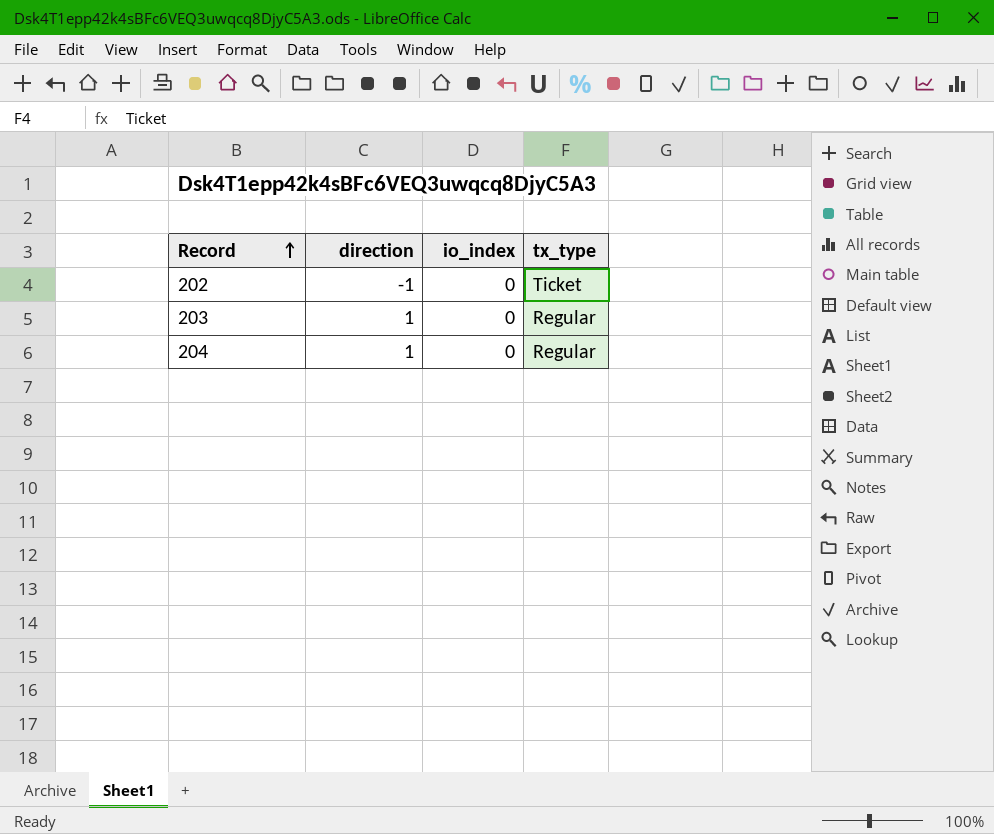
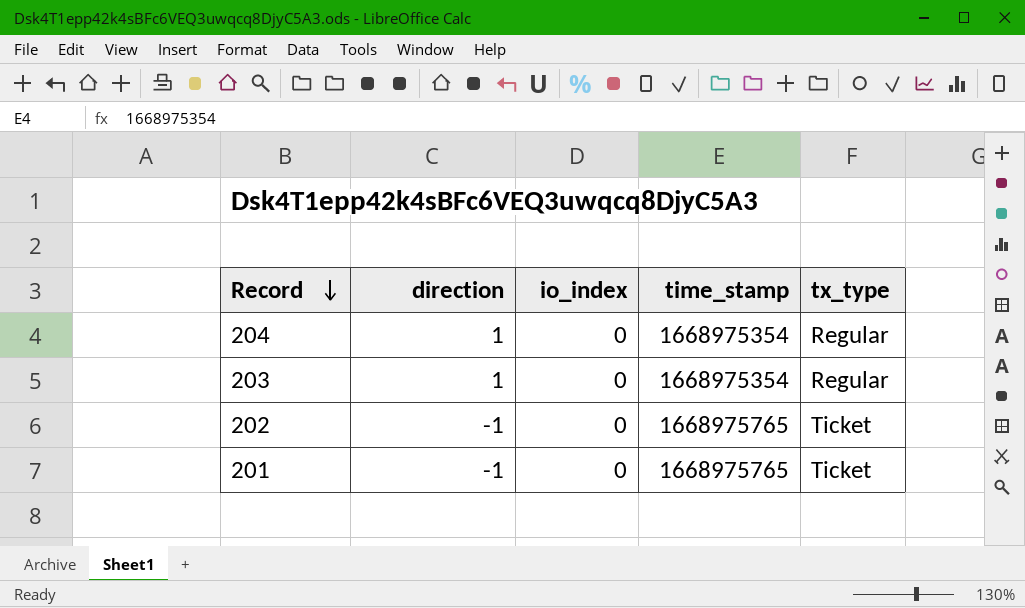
row order: Record ascending -> Record descending
column time_stamp | position: none -> 4
row 201: none -> -1 | 0 | 1668975765 | Ticket

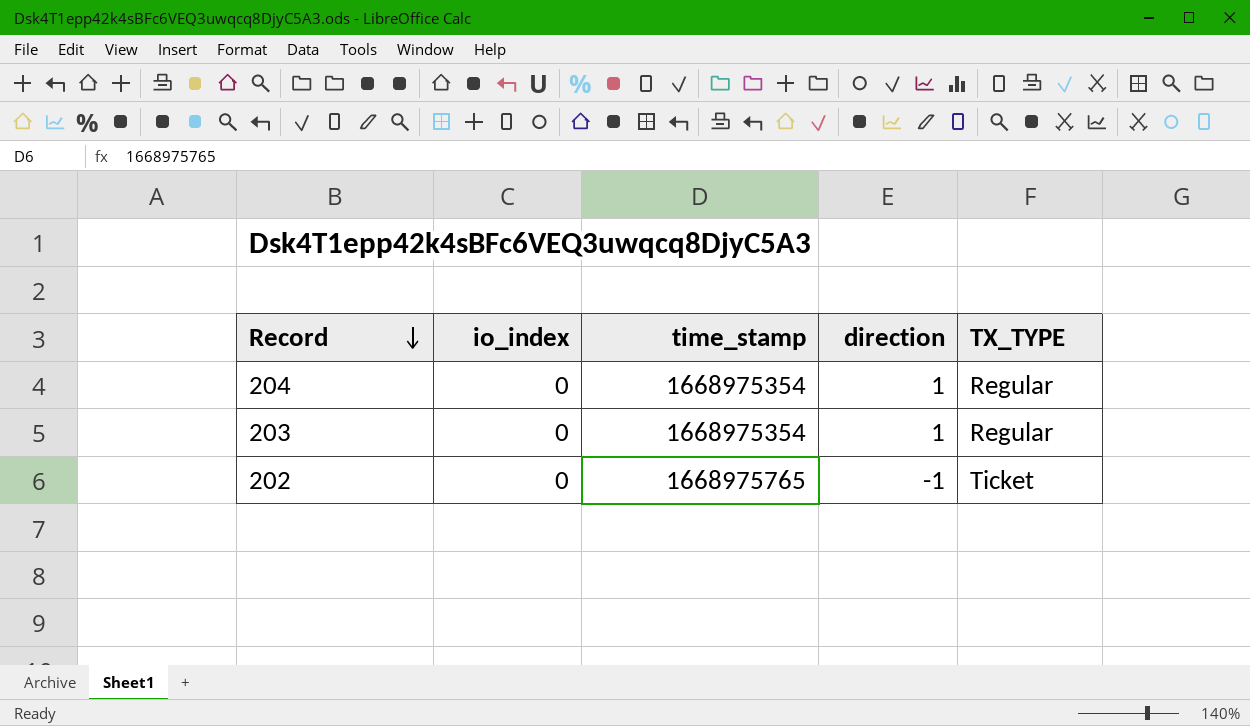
column direction | position: 2 -> 4
column name: tx_type -> TX_TYPE
row 201: -1 | 0 | 1668975765 | Ticket -> none

